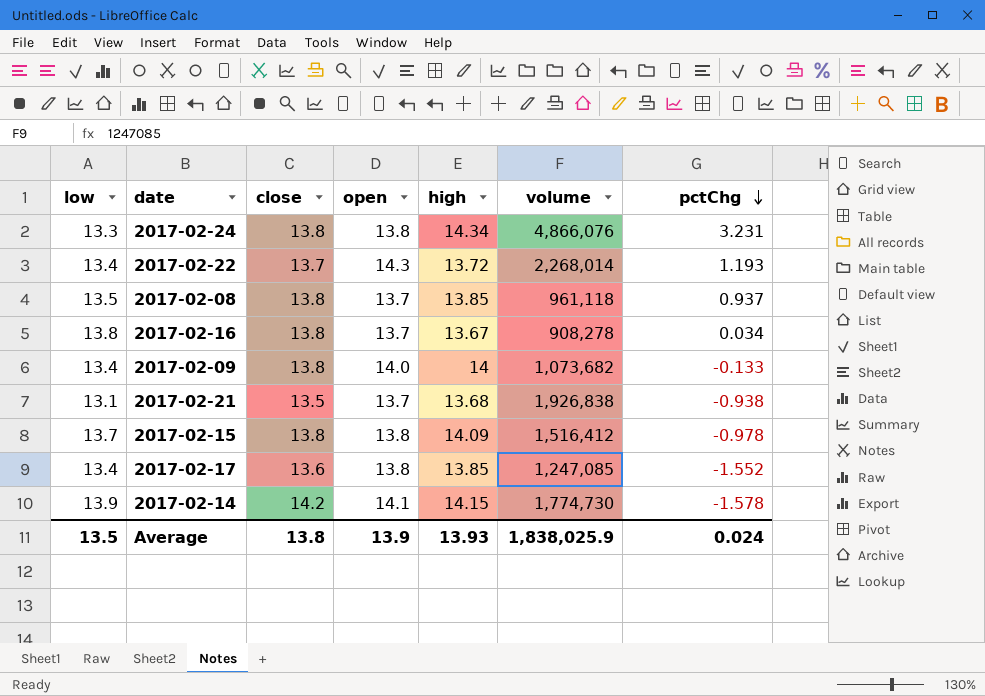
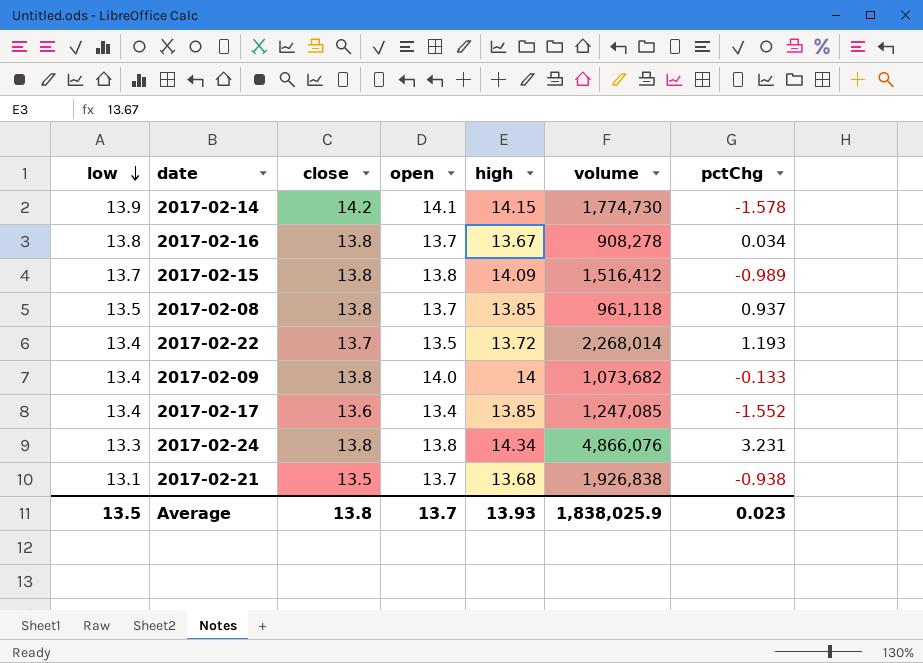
row order: pctChg descending -> low descending
2017-02-15 | pctChg: -0.978 -> -0.989
2017-02-22 | open: 14.3 -> 13.5
2017-02-17 | open: 13.8 -> 13.4
Average | open: 13.9 -> 13.7
Average | pctChg: 0.024 -> 0.023

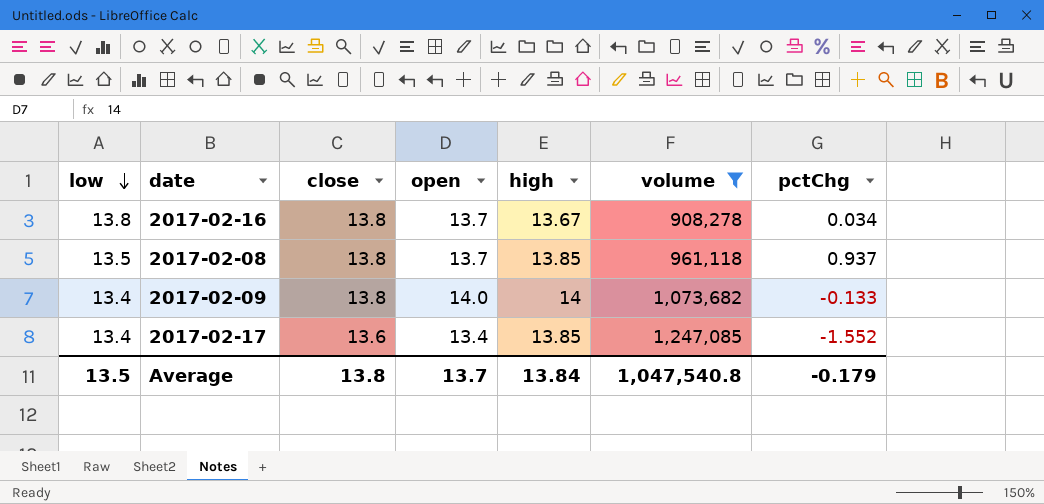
filter: none -> volume <= 1,247,085
Average | high: 13.93 -> 13.84
Average | volume: 1,838,025.9 -> 1,047,540.8
Average | pctChg: 0.023 -> -0.179

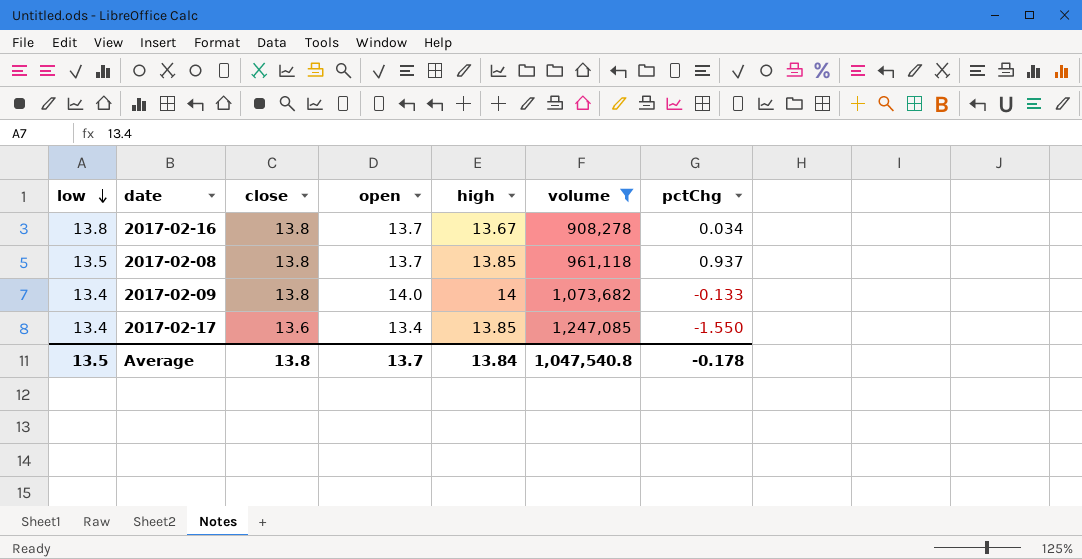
2017-02-17 | pctChg: -1.552 -> -1.550
Average | pctChg: -0.179 -> -0.178

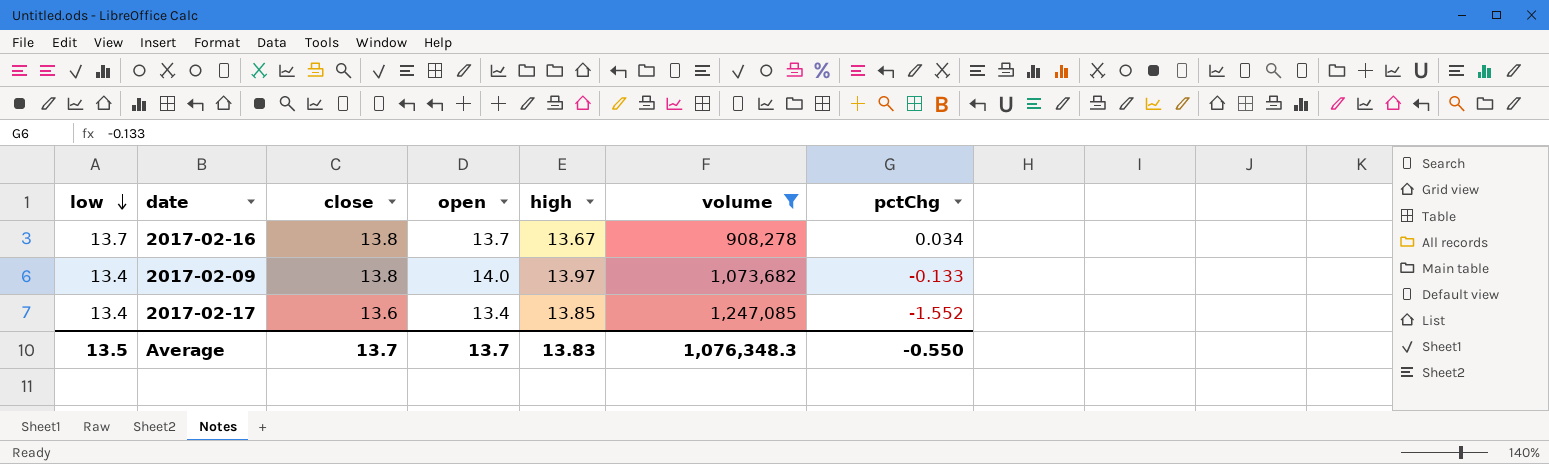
row 2017-02-08: 13.5 | 13.8 | 13.7 | 13.85 | 961,118 | 0.937 -> none
2017-02-16 | low: 13.8 -> 13.7
2017-02-09 | high: 14 -> 13.97
2017-02-17 | pctChg: -1.550 -> -1.552
Average | close: 13.8 -> 13.7
Average | high: 13.84 -> 13.83
Average | volume: 1,047,540.8 -> 1,076,348.3
Average | pctChg: -0.178 -> -0.550

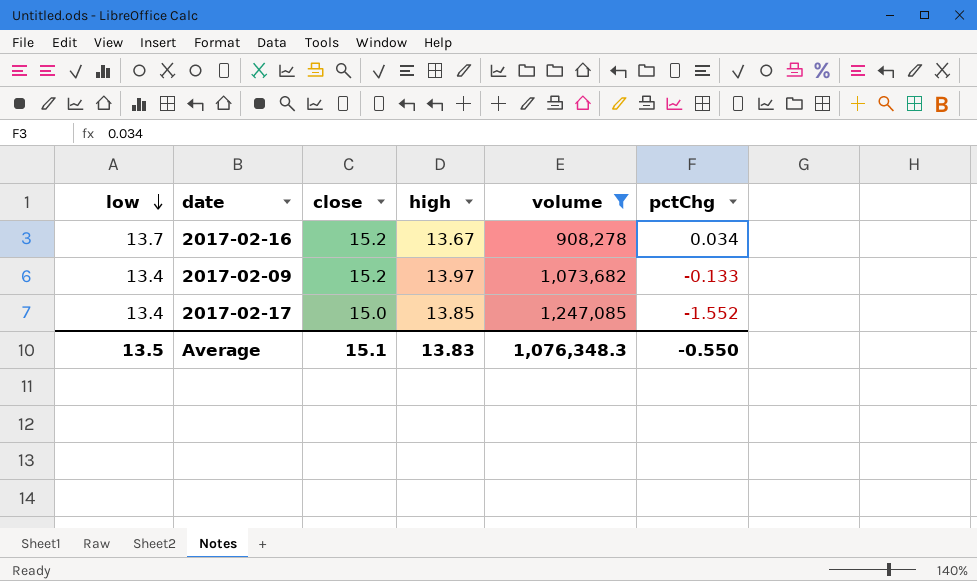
column open | position: 4 -> none
2017-02-16 | close: 13.8 -> 15.2
2017-02-09 | close: 13.8 -> 15.2
2017-02-17 | close: 13.6 -> 15.0
Average | close: 13.7 -> 15.1

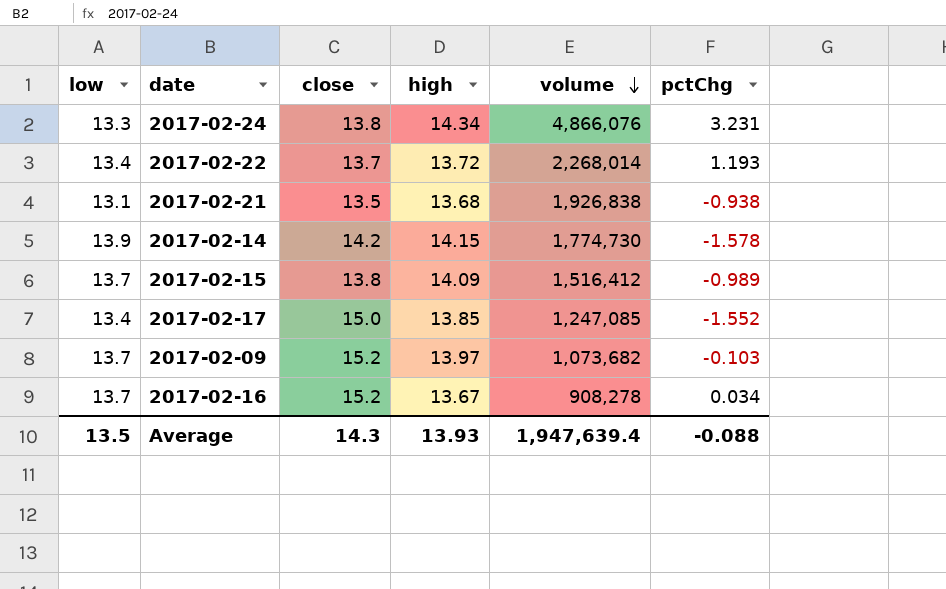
filter: volume <= 1,247,085 -> none
row order: low descending -> volume descending
2017-02-09 | low: 13.4 -> 13.7
2017-02-09 | pctChg: -0.133 -> -0.103
Average | close: 15.1 -> 14.3
Average | high: 13.83 -> 13.93
Average | volume: 1,076,348.3 -> 1,947,639.4
Average | pctChg: -0.550 -> -0.088

